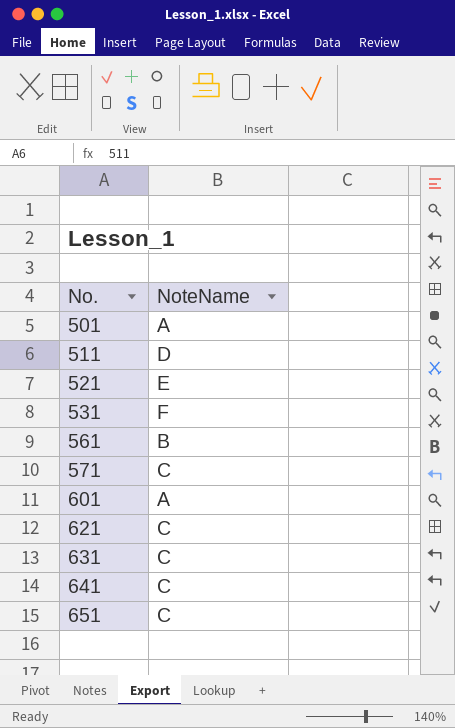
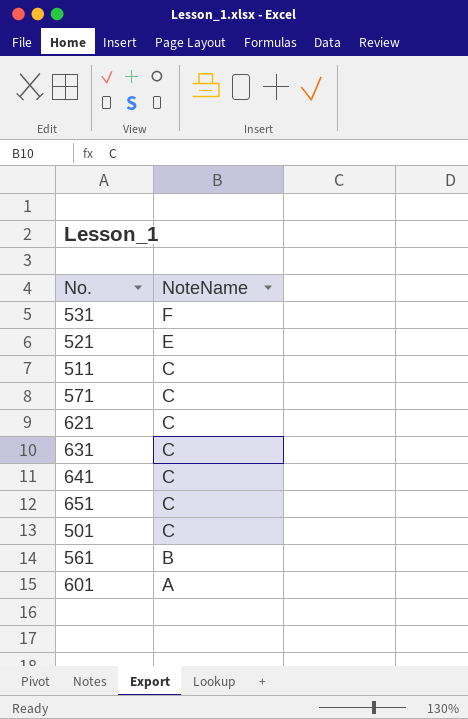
row order: No. ascending -> NoteName descending
511 | NoteName: D -> C
501 | NoteName: A -> C

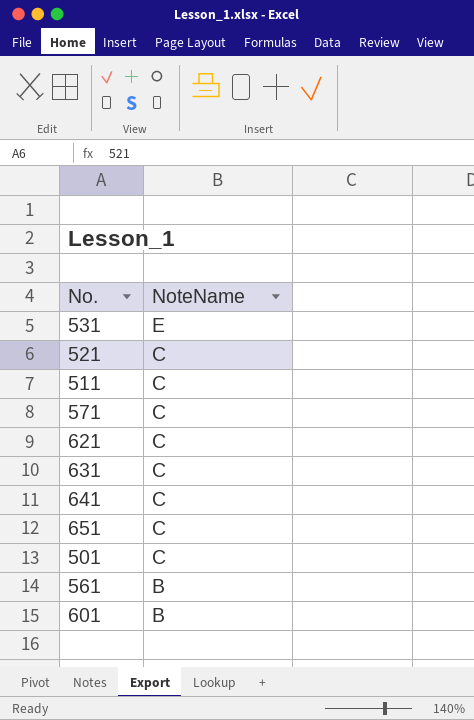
531 | NoteName: F -> E
521 | NoteName: E -> C
601 | NoteName: A -> B

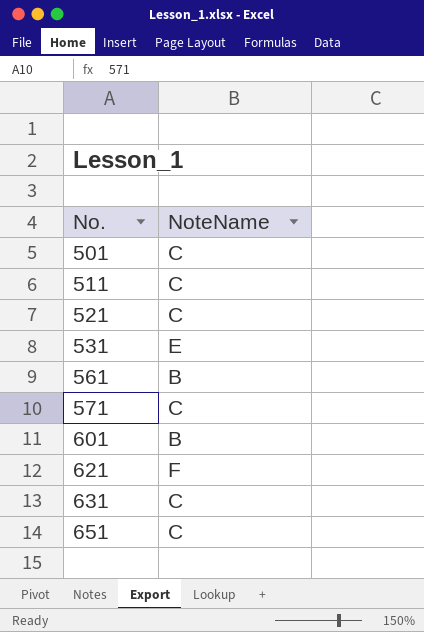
row order: NoteName descending -> No. ascending
row 641: C -> none
621 | NoteName: C -> F

